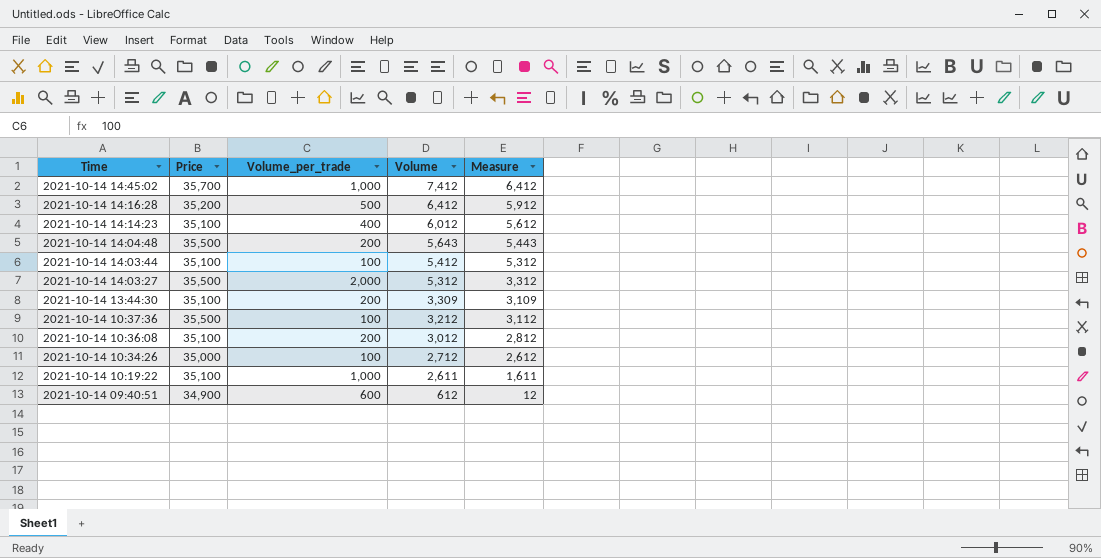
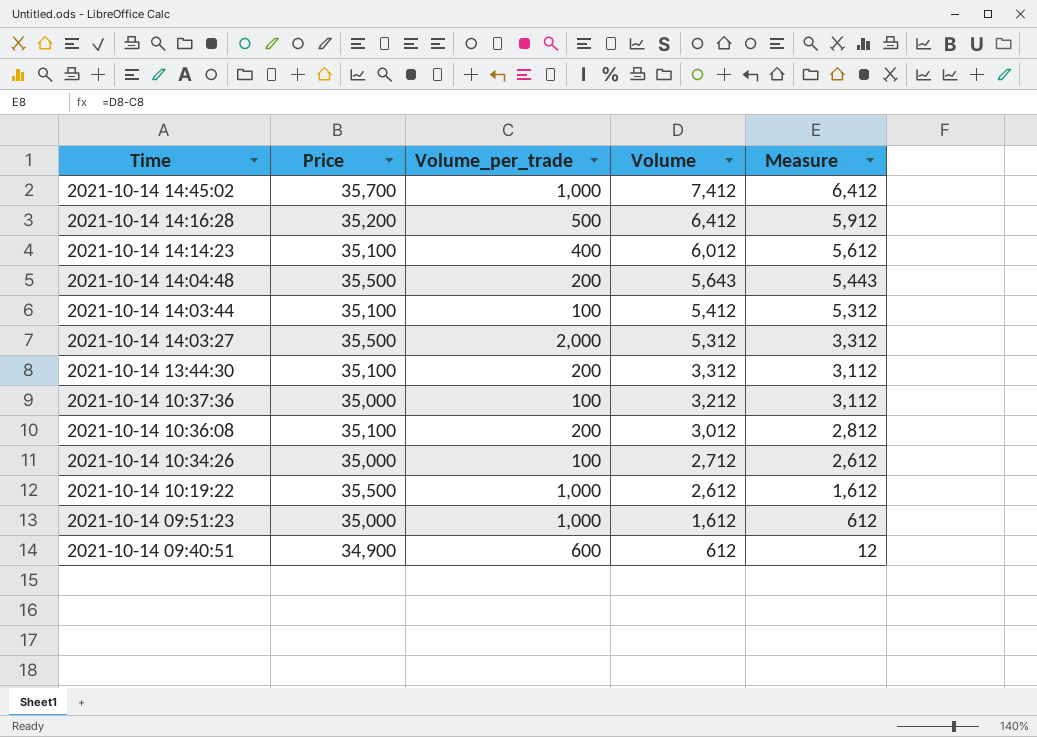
2021-10-14 13:44:30 | Volume: 3,309 -> 3,312
2021-10-14 13:44:30 | Measure: 3,109 -> 3,112
2021-10-14 10:37:36 | Price: 35,500 -> 35,000
2021-10-14 10:19:22 | Price: 35,100 -> 35,500
2021-10-14 10:19:22 | Volume: 2,611 -> 2,612
2021-10-14 10:19:22 | Measure: 1,611 -> 1,612
row 2021-10-14 09:51:23: none -> 35,000 | 1,000 | 1,612 | 612

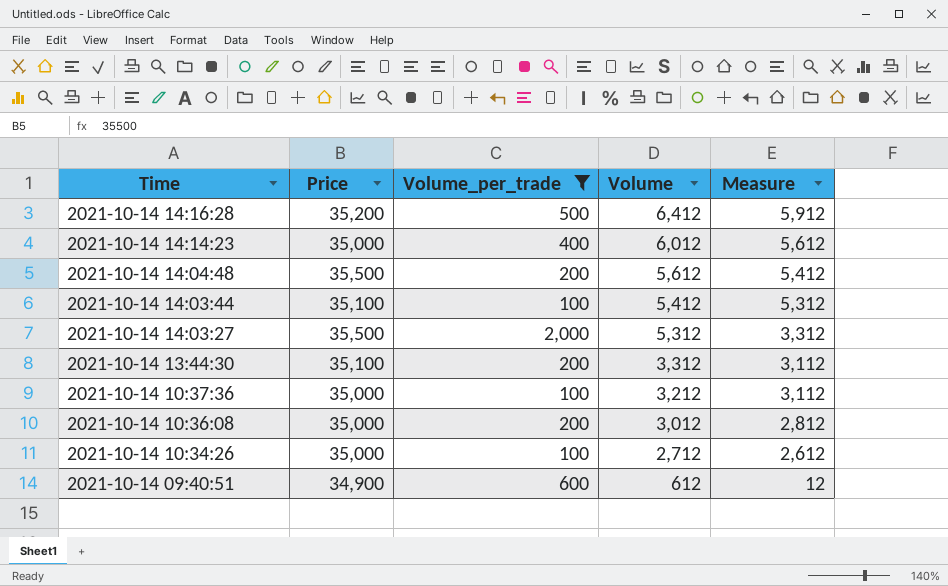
filter: none -> Volume_per_trade != 1,000
2021-10-14 14:14:23 | Price: 35,100 -> 35,000
2021-10-14 14:04:48 | Volume: 5,643 -> 5,612
2021-10-14 14:04:48 | Measure: 5,443 -> 5,412
2021-10-14 10:36:08 | Price: 35,100 -> 35,000

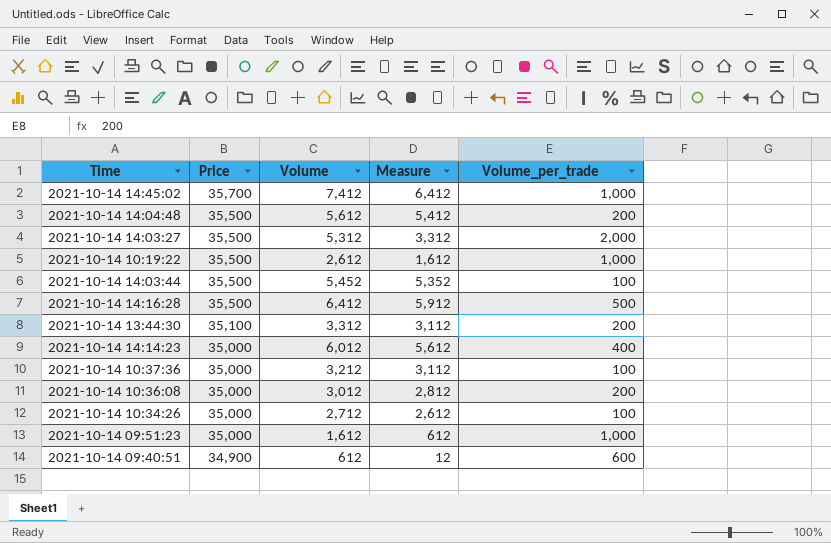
filter: Volume_per_trade != 1,000 -> none
row order: Time descending -> Price descending
column Volume_per_trade | position: 3 -> 5
2021-10-14 14:03:44 | Price: 35,100 -> 35,500
2021-10-14 14:03:44 | Volume: 5,412 -> 5,452
2021-10-14 14:03:44 | Measure: 5,312 -> 5,352
2021-10-14 14:16:28 | Price: 35,200 -> 35,500

